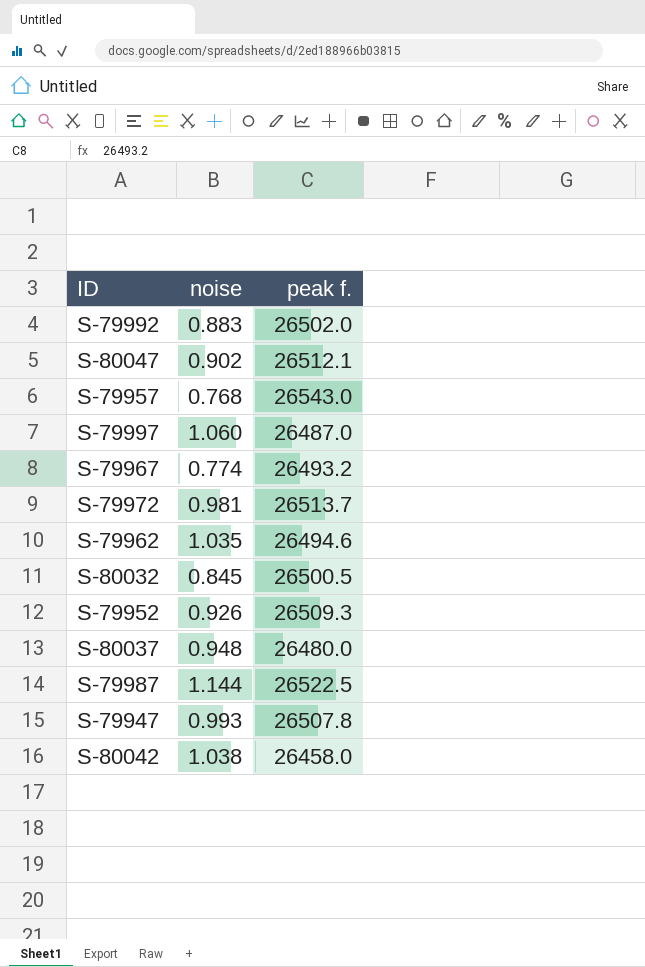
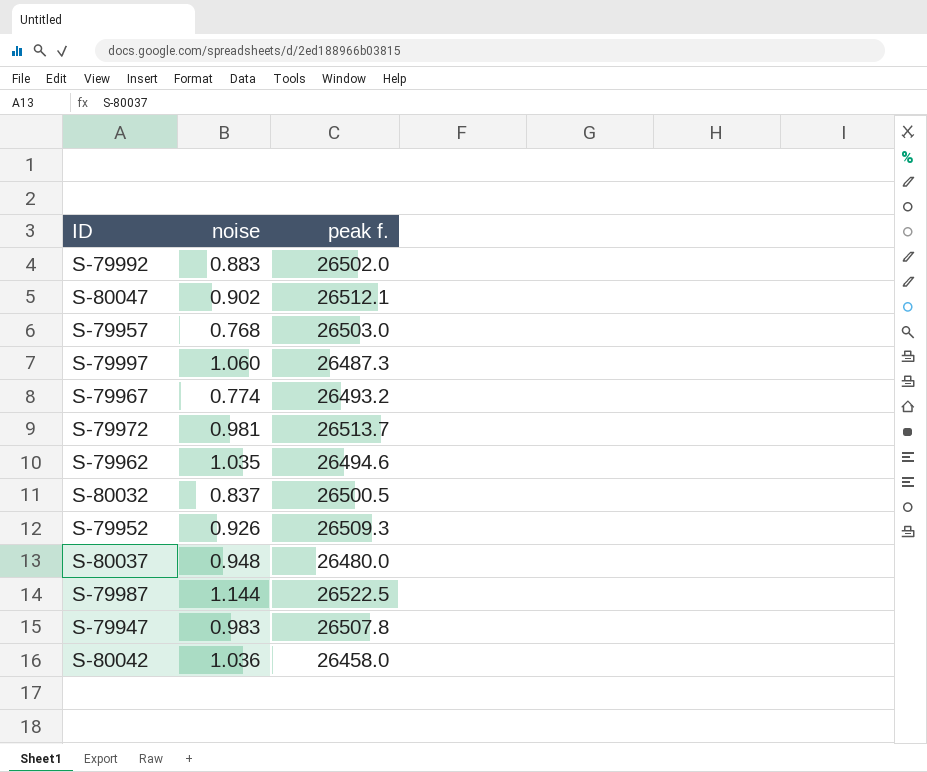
S-79957 | peak f.: 26543.0 -> 26503.0
S-79997 | peak f.: 26487.0 -> 26487.3
S-80032 | noise: 0.845 -> 0.837
S-79947 | noise: 0.993 -> 0.983
S-80042 | noise: 1.038 -> 1.036

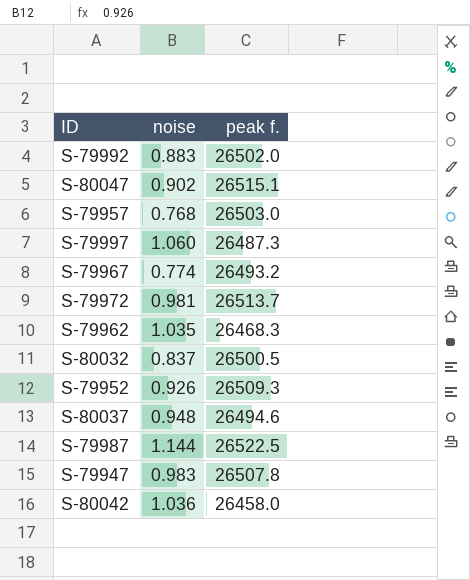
S-80047 | peak f.: 26512.1 -> 26515.1
S-79962 | peak f.: 26494.6 -> 26468.3
S-80037 | peak f.: 26480.0 -> 26494.6

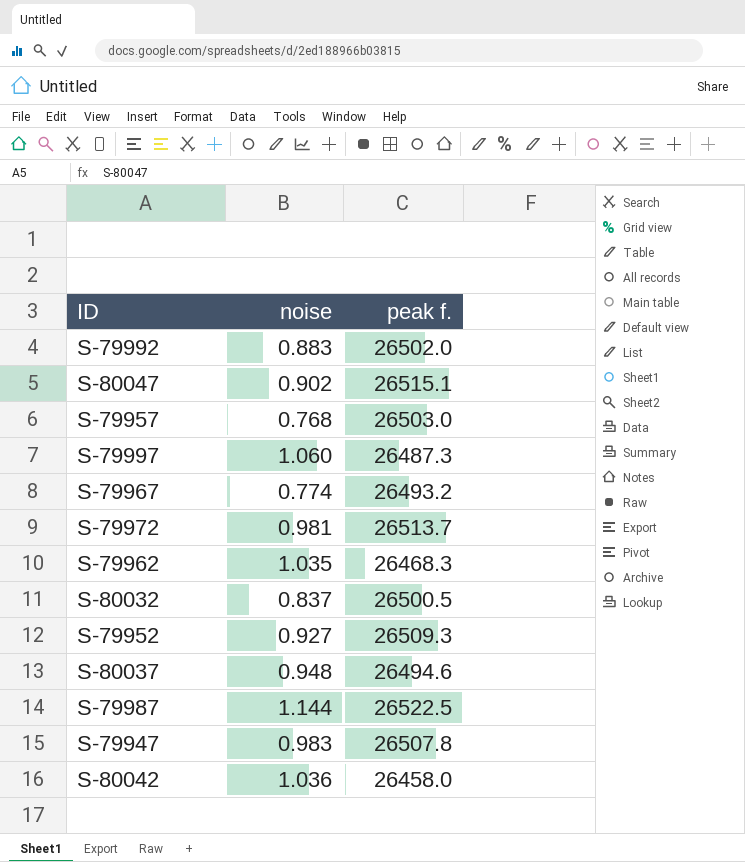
S-79952 | noise: 0.926 -> 0.927

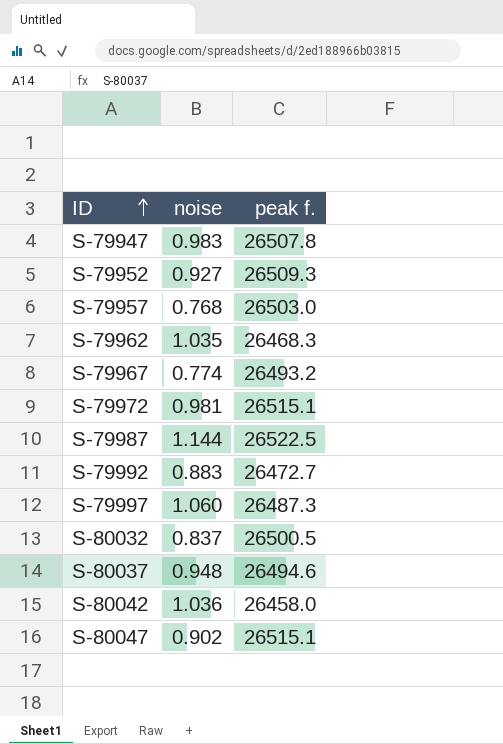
row order: none -> ID ascending
S-79972 | peak f.: 26513.7 -> 26515.1
S-79992 | peak f.: 26502.0 -> 26472.7

